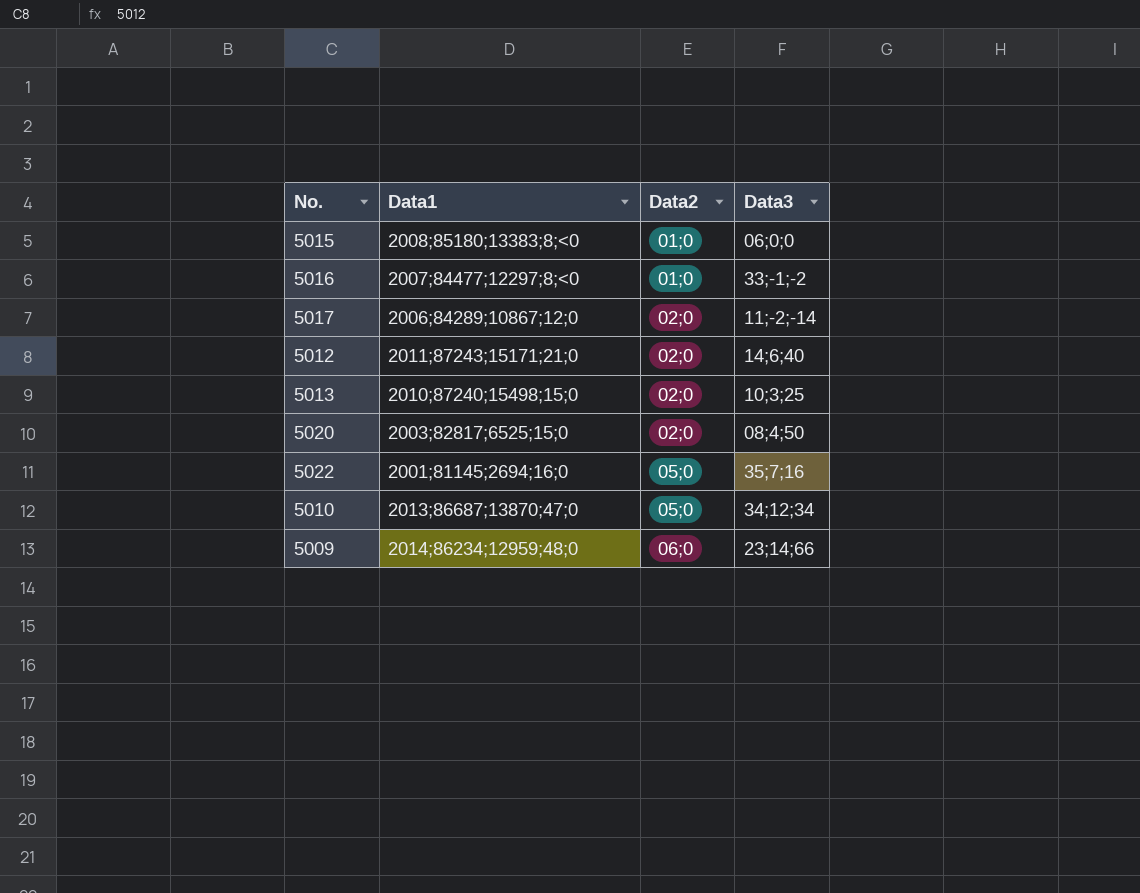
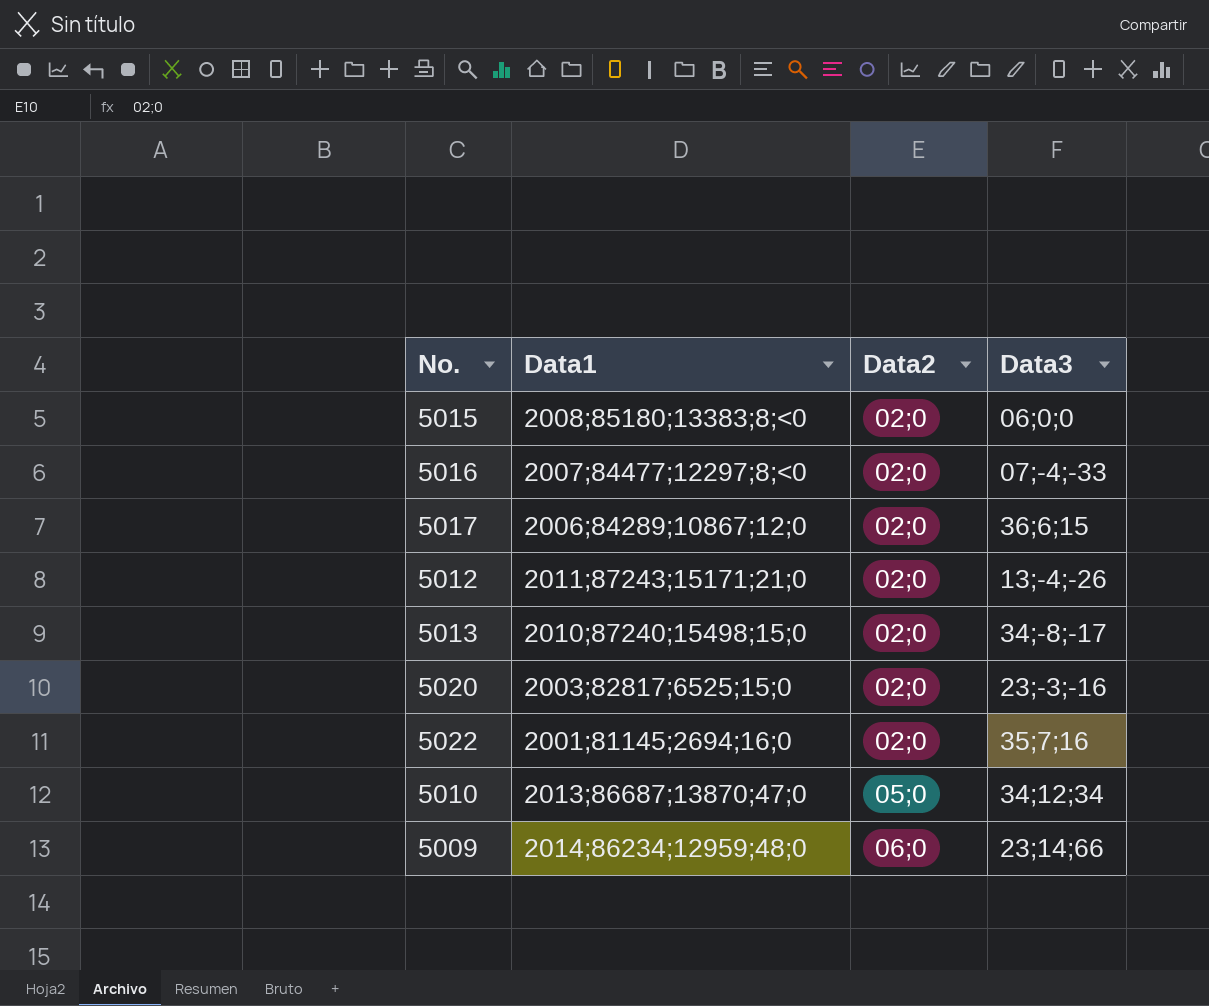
5015 | Data2: 01;0 -> 02;0
5016 | Data2: 01;0 -> 02;0
5016 | Data3: 33;-1;-2 -> 07;-4;-33
5017 | Data3: 11;-2;-14 -> 36;6;15
5012 | Data3: 14;6;40 -> 13;-4;-26
5013 | Data3: 10;3;25 -> 34;-8;-17
5020 | Data3: 08;4;50 -> 23;-3;-16
5022 | Data2: 05;0 -> 02;0

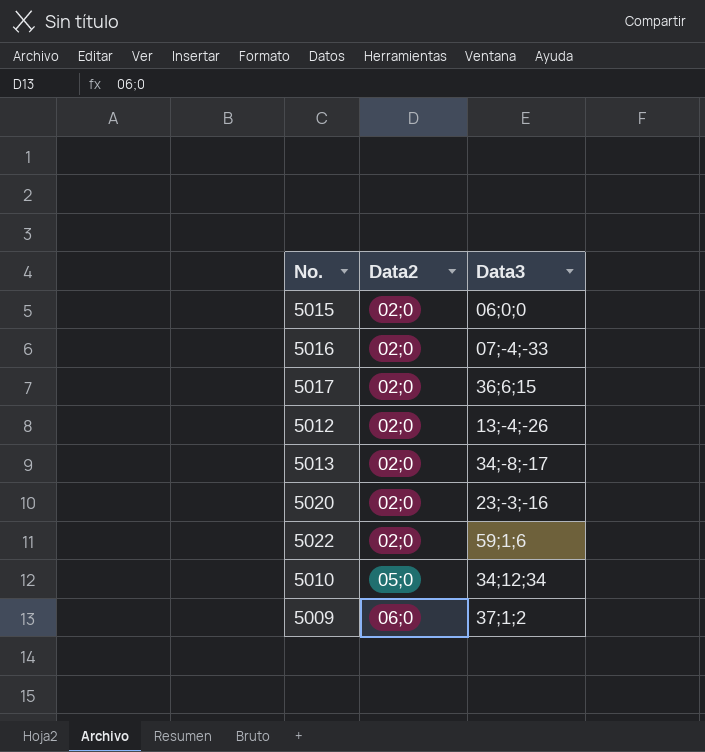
column Data1 | position: 2 -> none
5022 | Data3: 35;7;16 -> 59;1;6
5009 | Data3: 23;14;66 -> 37;1;2

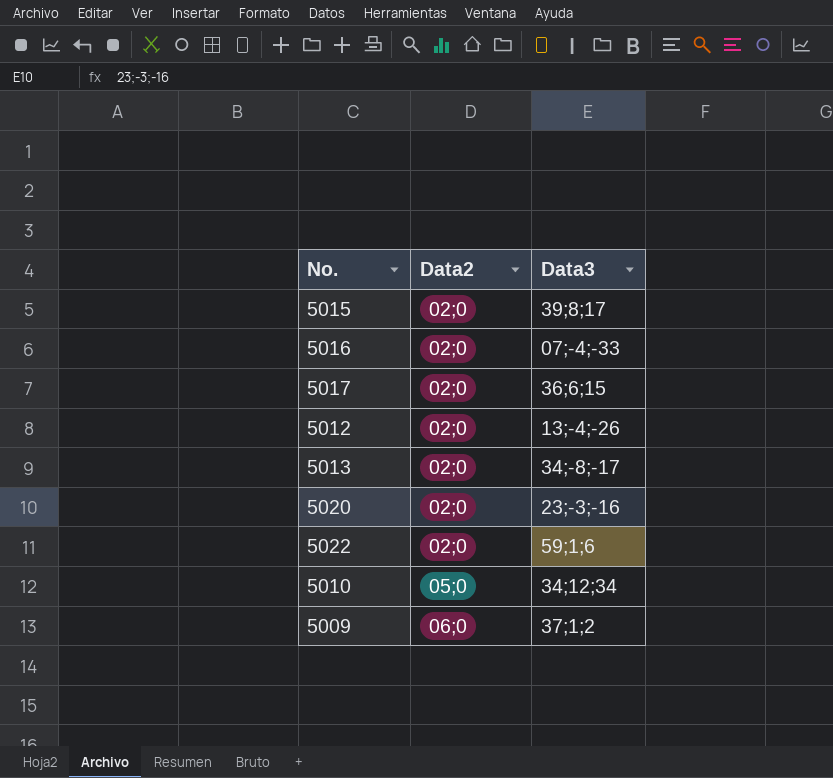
5015 | Data3: 06;0;0 -> 39;8;17

